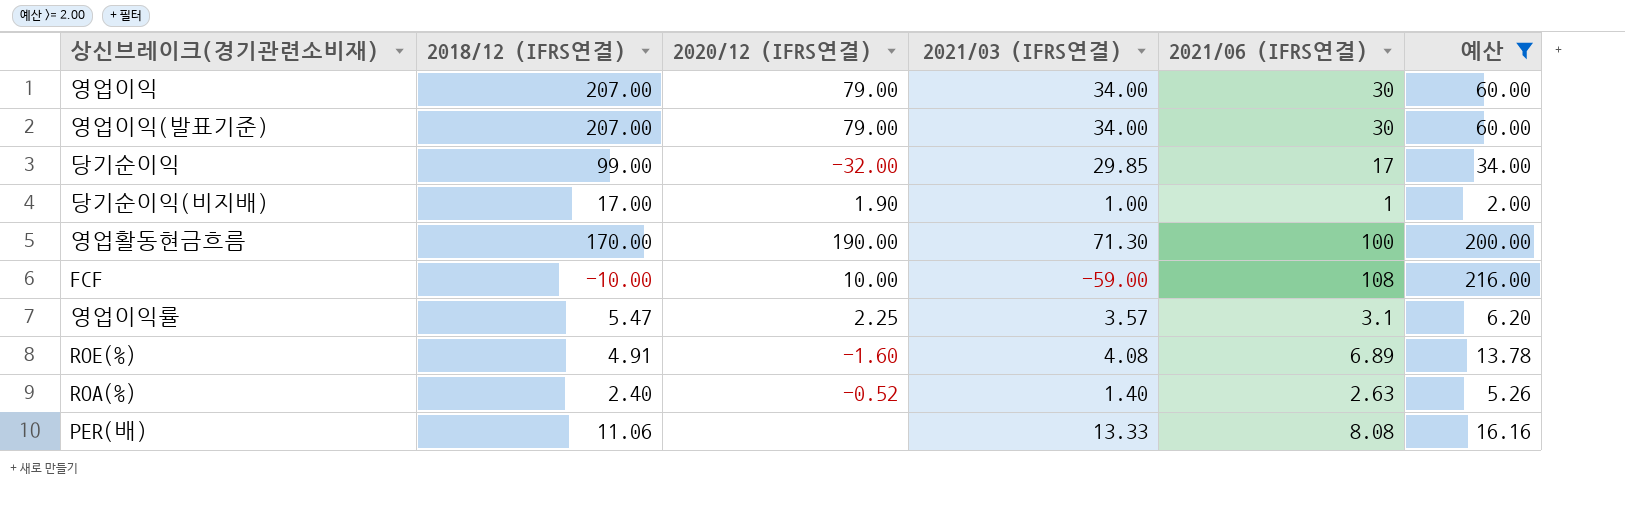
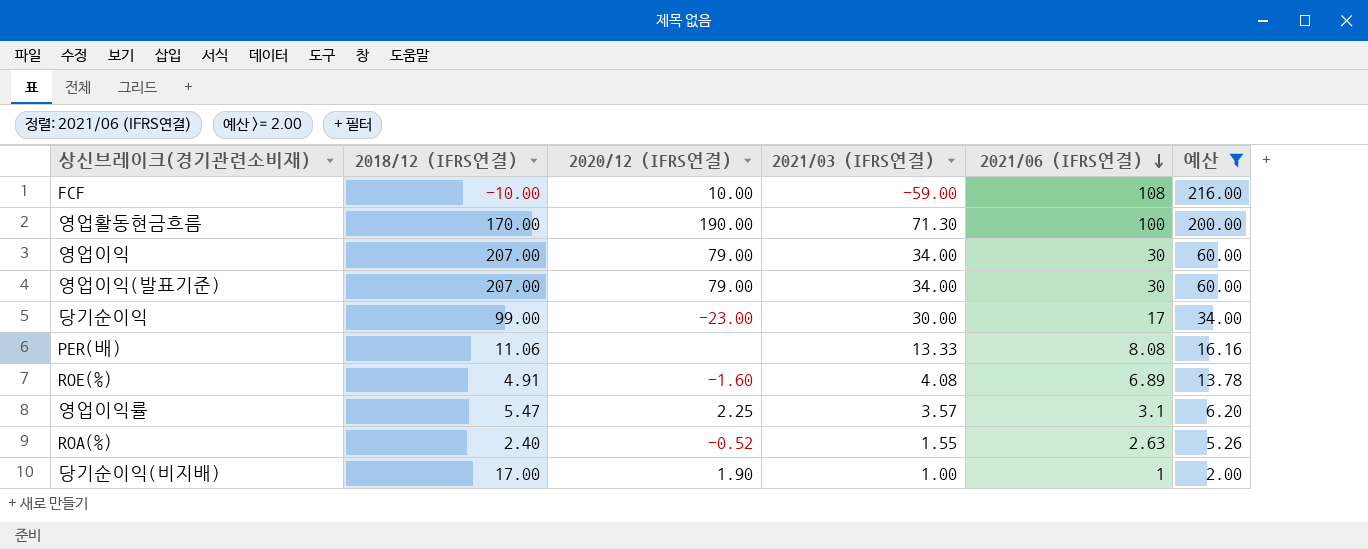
row order: none -> 2021/06 (IFRS연결) descending
당기순이익 | 2020/12 (IFRS연결): -32.00 -> -23.00
당기순이익 | 2021/03 (IFRS연결): 29.85 -> 30.00
ROA(%) | 2021/03 (IFRS연결): 1.40 -> 1.55

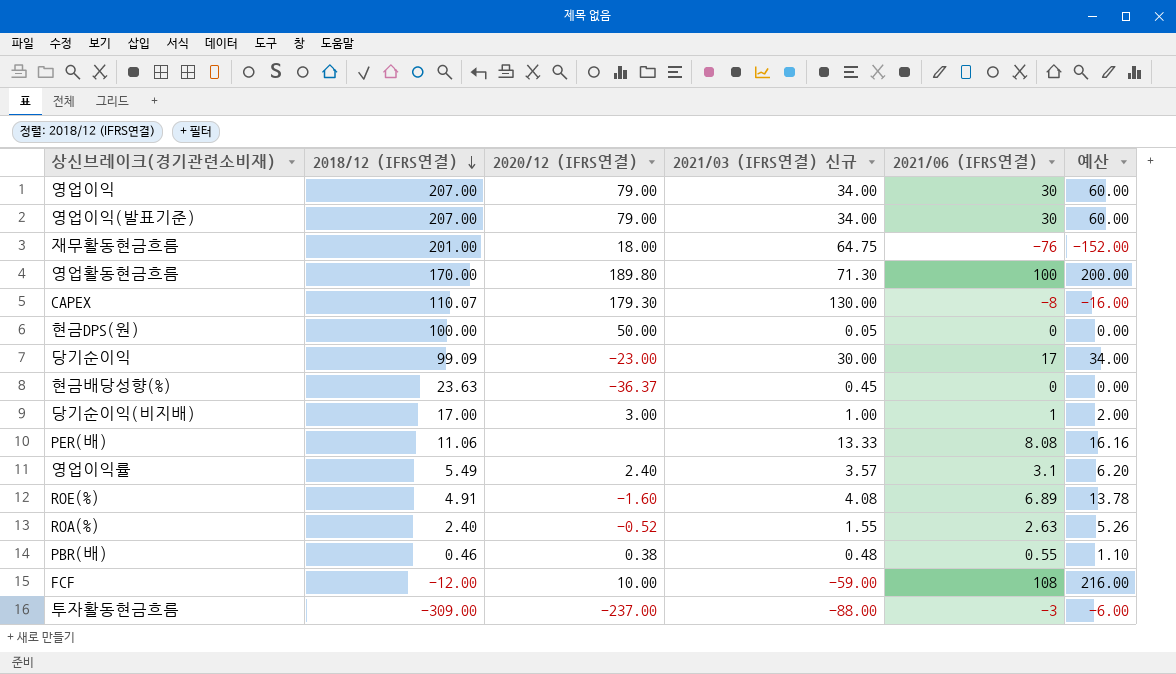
filter: 예산 >= 2.00 -> none
row order: 2021/06 (IFRS연결) descending -> 2018/12 (IFRS연결) descending
column name: 2021/03 (IFRS연결) -> 2021/03 (IFRS연결) 신규
영업활동현금흐름 | 2020/12 (IFRS연결): 190.00 -> 189.80
당기순이익 | 2018/12 (IFRS연결): 99.00 -> 99.09
당기순이익(비지배) | 2020/12 (IFRS연결): 1.90 -> 3.00
영업이익률 | 2018/12 (IFRS연결): 5.47 -> 5.49
영업이익률 | 2020/12 (IFRS연결): 2.25 -> 2.40
FCF | 2018/12 (IFRS연결): -10.00 -> -12.00

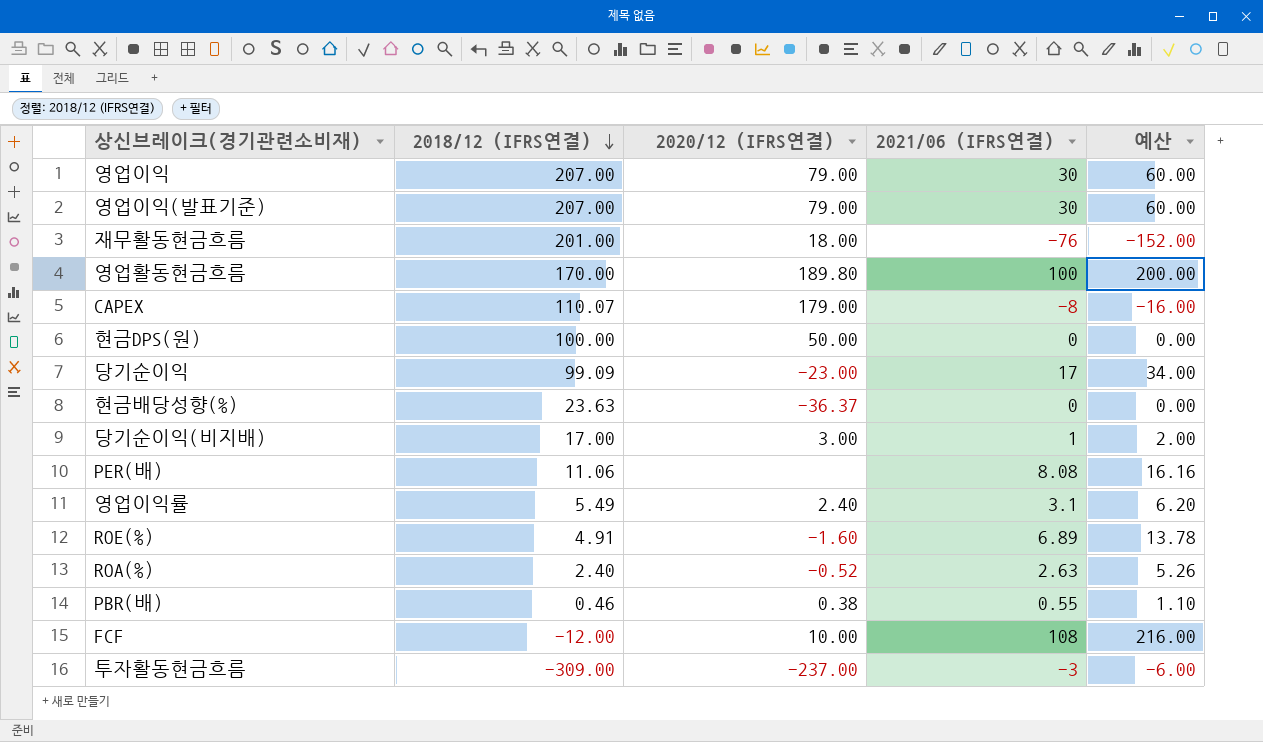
column 2021/03 (IFRS연결) 신규 | position: 4 -> none
CAPEX | 2020/12 (IFRS연결): 179.30 -> 179.00

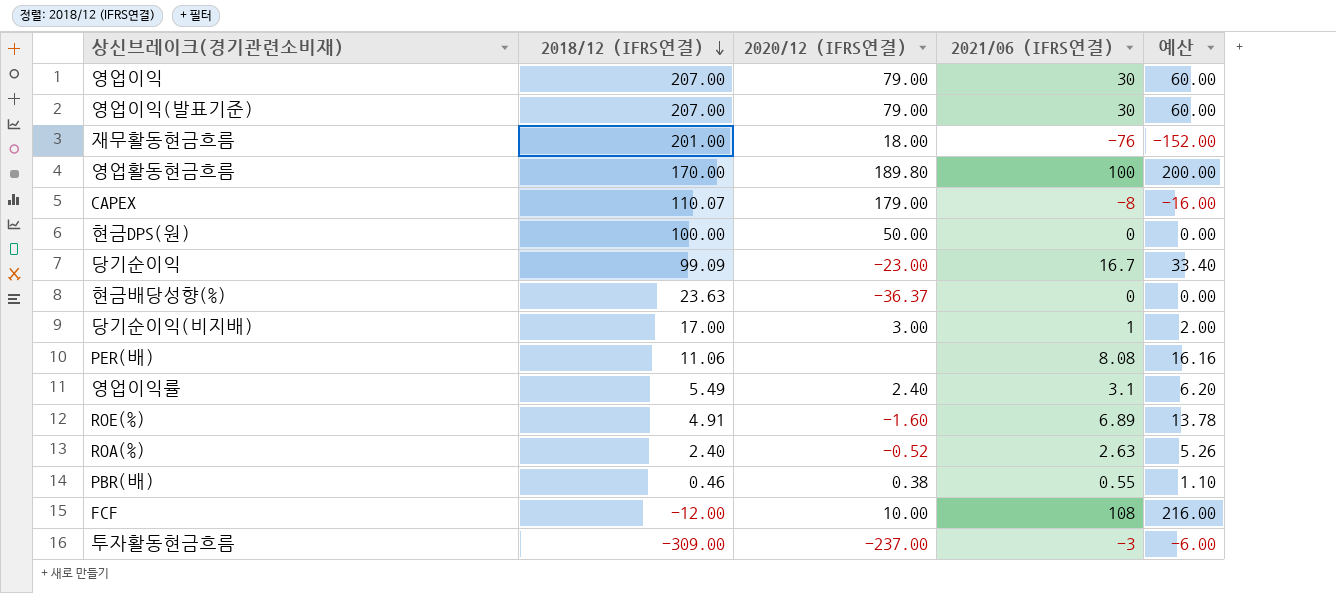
당기순이익 | 2021/06 (IFRS연결): 17 -> 16.7
당기순이익 | 예산: 34.00 -> 33.40

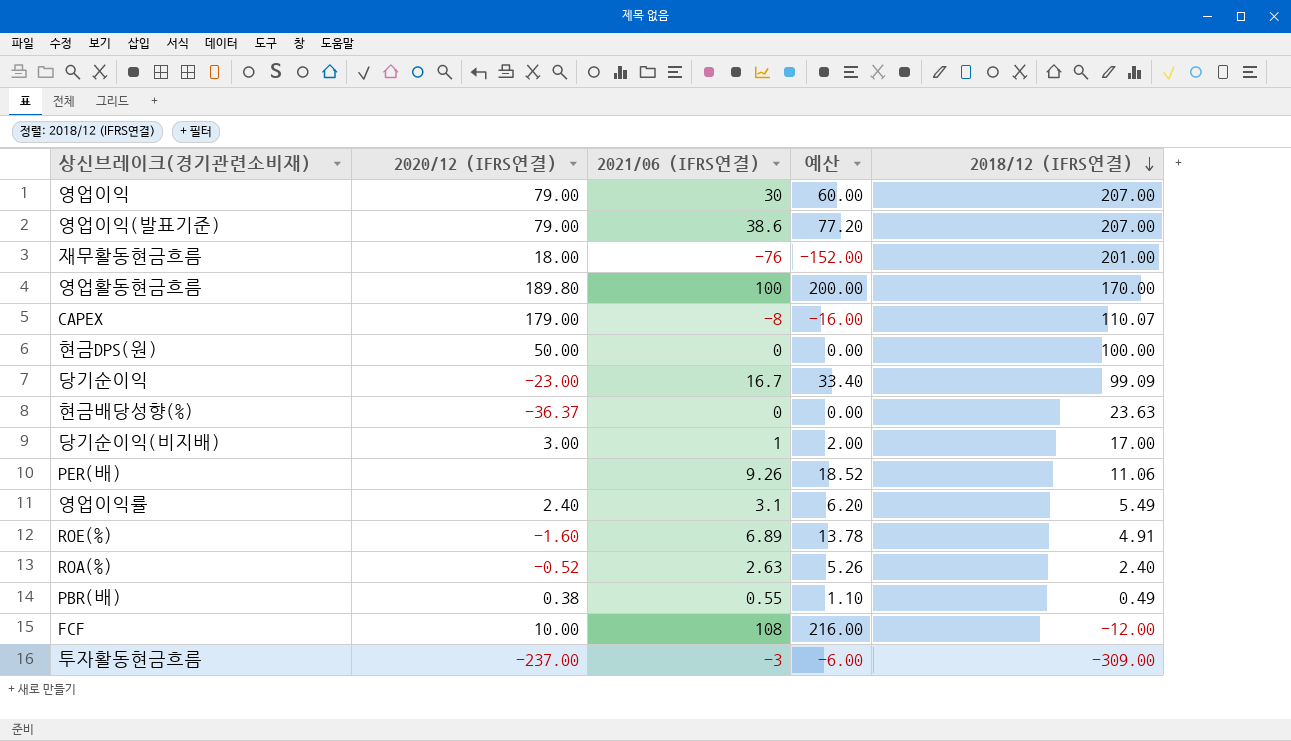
column 2018/12 (IFRS연결) | position: 2 -> 5
영업이익(발표기준) | 2021/06 (IFRS연결): 30 -> 38.6
영업이익(발표기준) | 예산: 60.00 -> 77.20
PER(배) | 2021/06 (IFRS연결): 8.08 -> 9.26
PER(배) | 예산: 16.16 -> 18.52
PBR(배) | 2018/12 (IFRS연결): 0.46 -> 0.49

